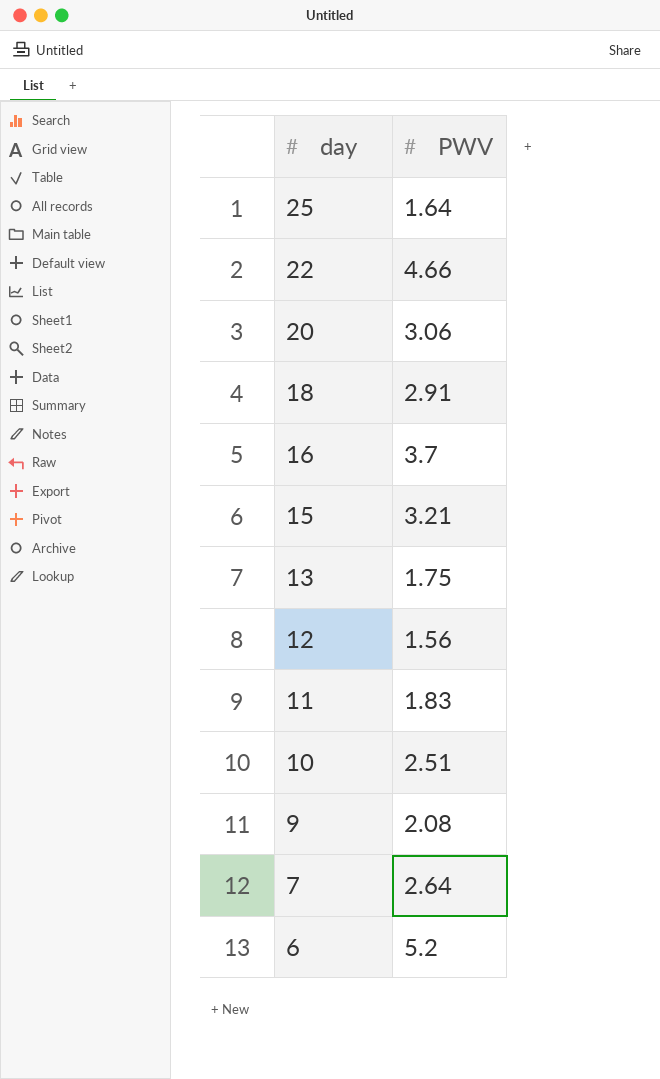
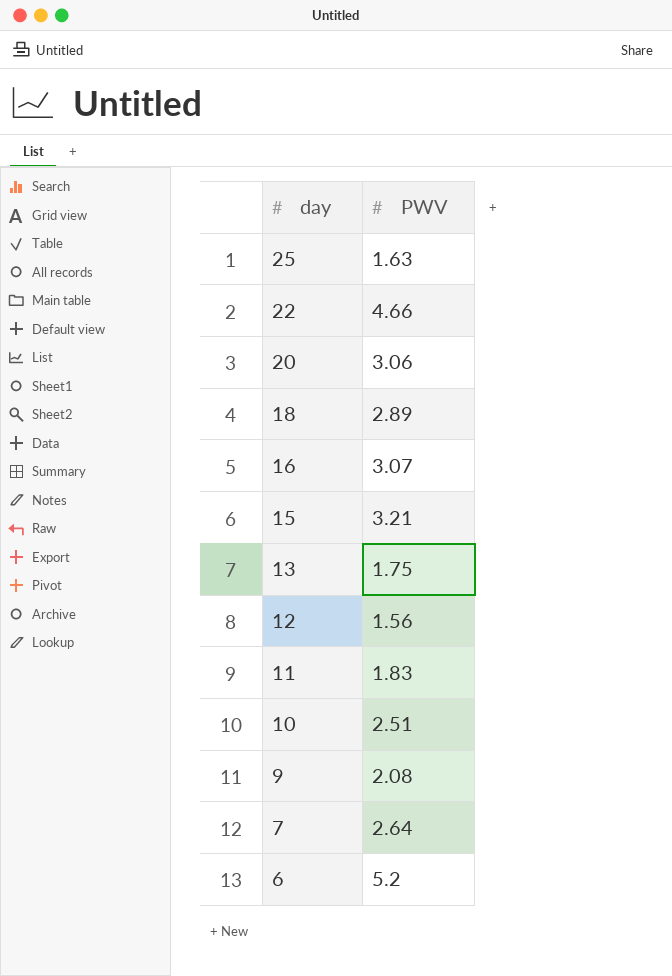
25 | PWV: 1.64 -> 1.63
18 | PWV: 2.91 -> 2.89
16 | PWV: 3.7 -> 3.07

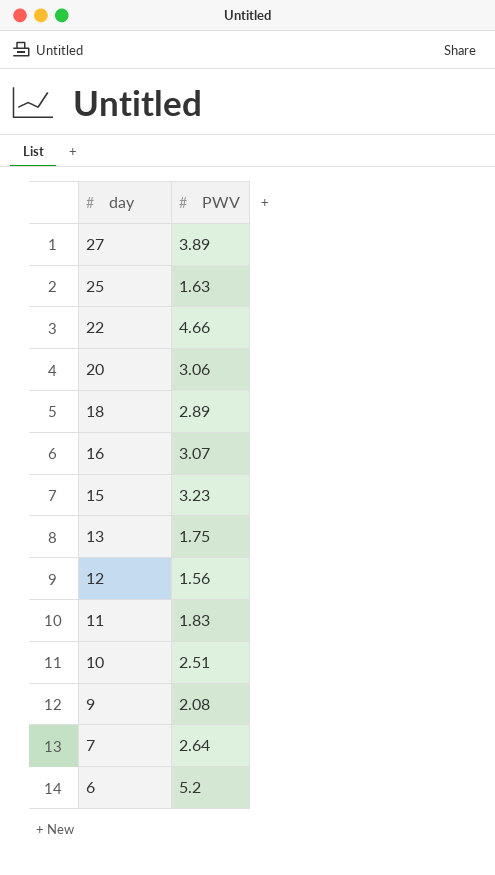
row 27: none -> 3.89
15 | PWV: 3.21 -> 3.23

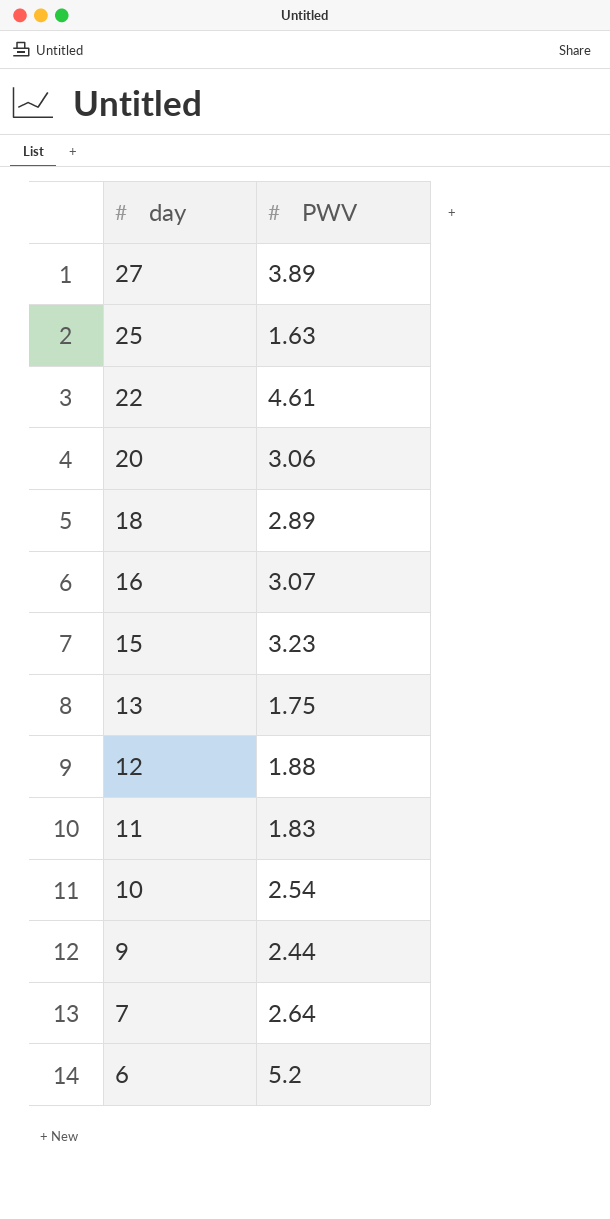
22 | PWV: 4.66 -> 4.61
12 | PWV: 1.56 -> 1.88
10 | PWV: 2.51 -> 2.54
9 | PWV: 2.08 -> 2.44

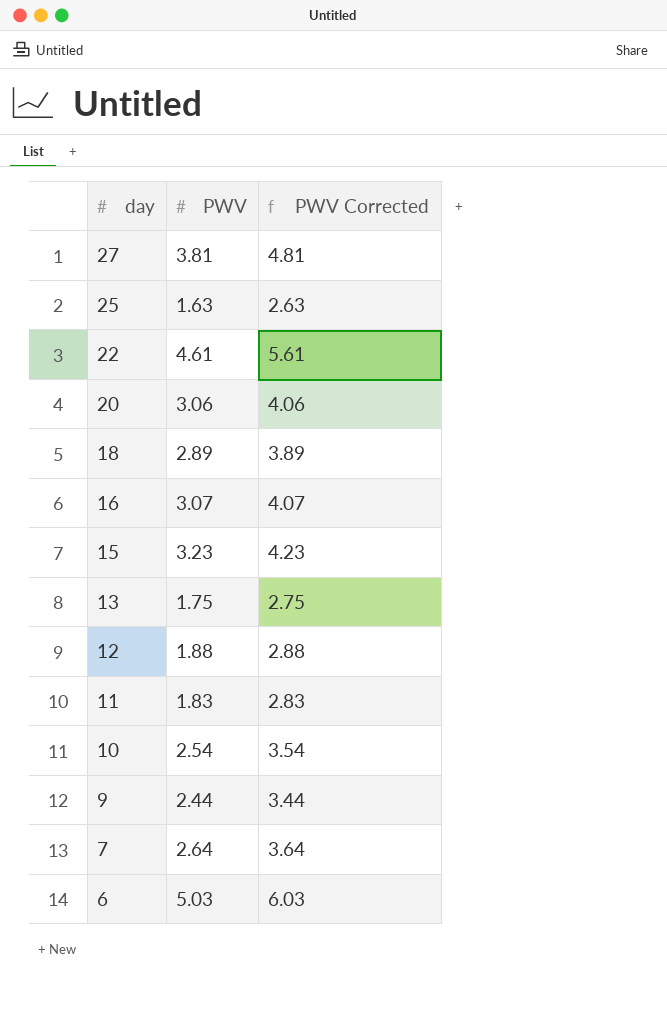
column PWV Corrected | formula: none -> [PWV] + 1
27 | PWV: 3.89 -> 3.81
6 | PWV: 5.2 -> 5.03

